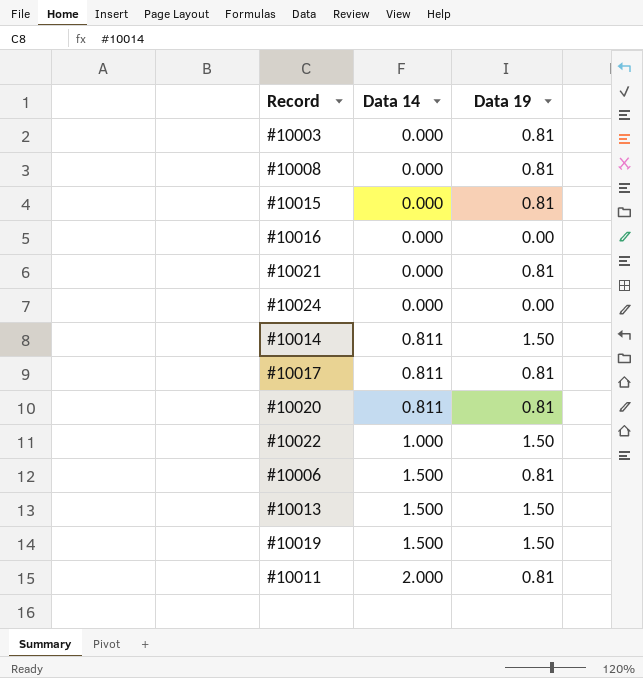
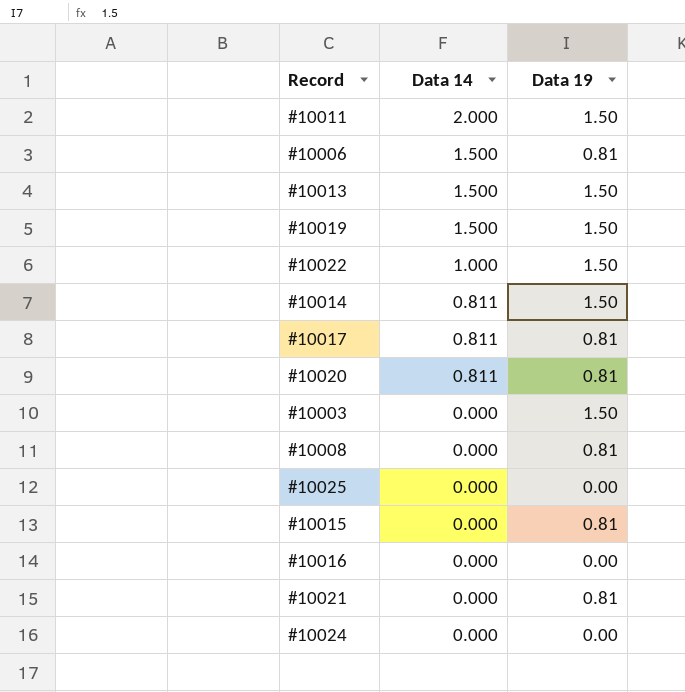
row order: Data 14 ascending -> Data 14 descending
#10011 | Data 19: 0.81 -> 1.50
#10003 | Data 19: 0.81 -> 1.50
row #10025: none -> 0.000 | 0.00

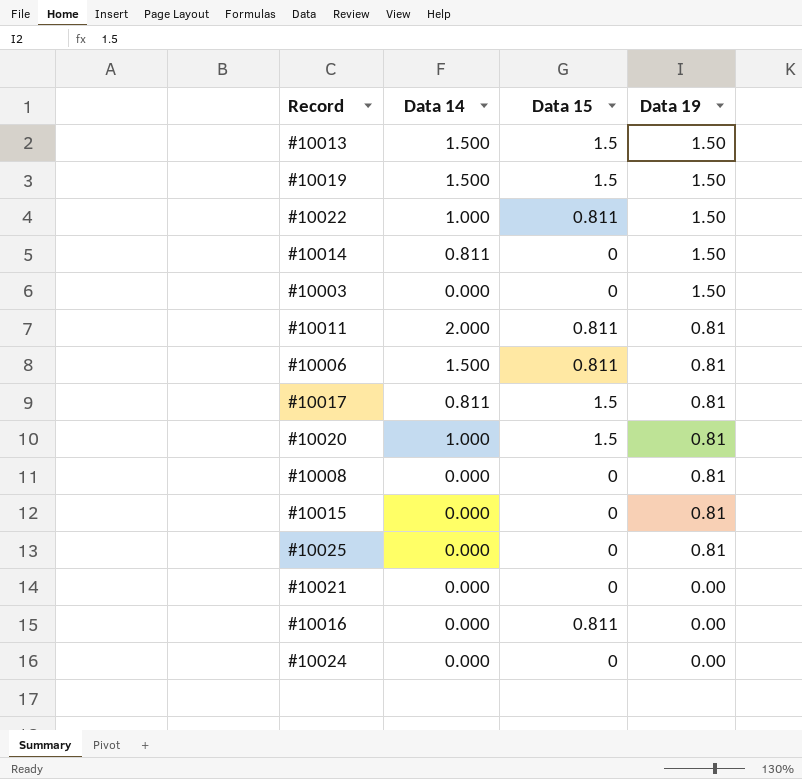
row order: Data 14 descending -> Data 19 descending
column Data 15 | position: none -> 3
#10011 | Data 19: 1.50 -> 0.81
#10020 | Data 14: 0.811 -> 1.000
#10025 | Data 19: 0.00 -> 0.81
#10021 | Data 19: 0.81 -> 0.00

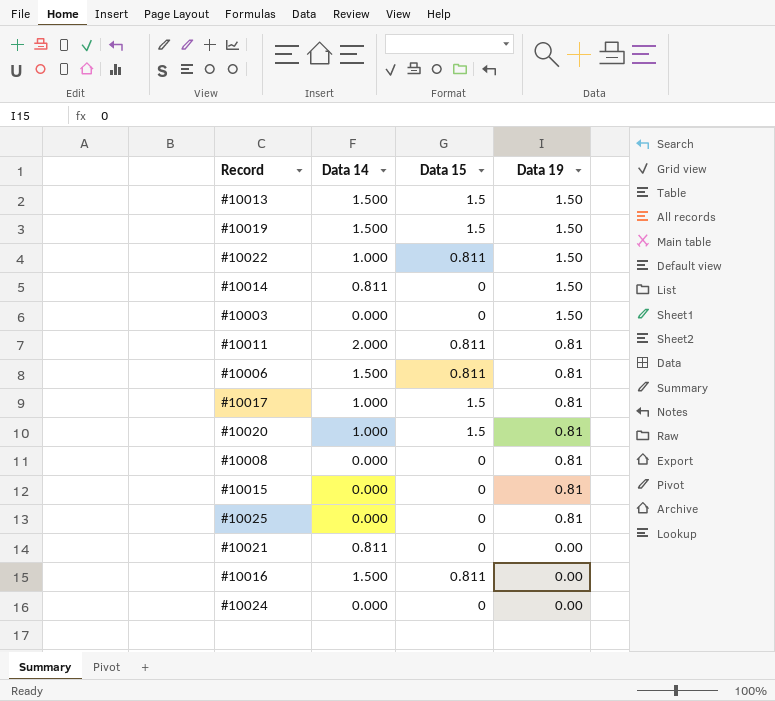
#10017 | Data 14: 0.811 -> 1.000
#10021 | Data 14: 0.000 -> 0.811
#10016 | Data 14: 0.000 -> 1.500

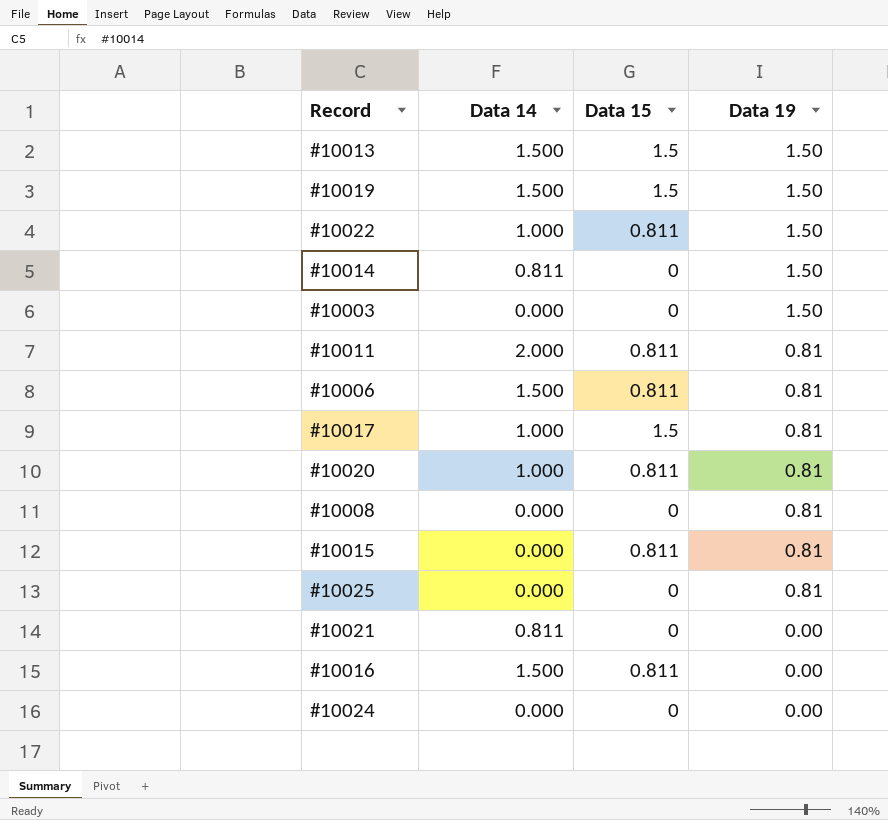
#10020 | Data 15: 1.5 -> 0.811
#10015 | Data 15: 0 -> 0.811

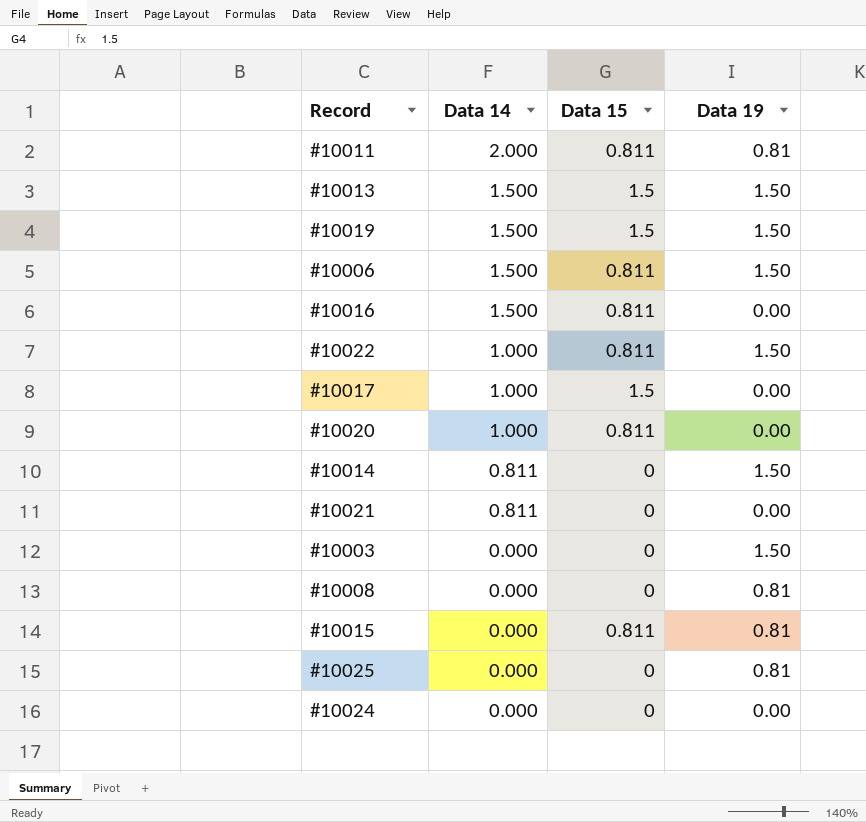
row order: Data 19 descending -> Data 14 descending
#10006 | Data 19: 0.81 -> 1.50
#10017 | Data 19: 0.81 -> 0.00
#10020 | Data 19: 0.81 -> 0.00

